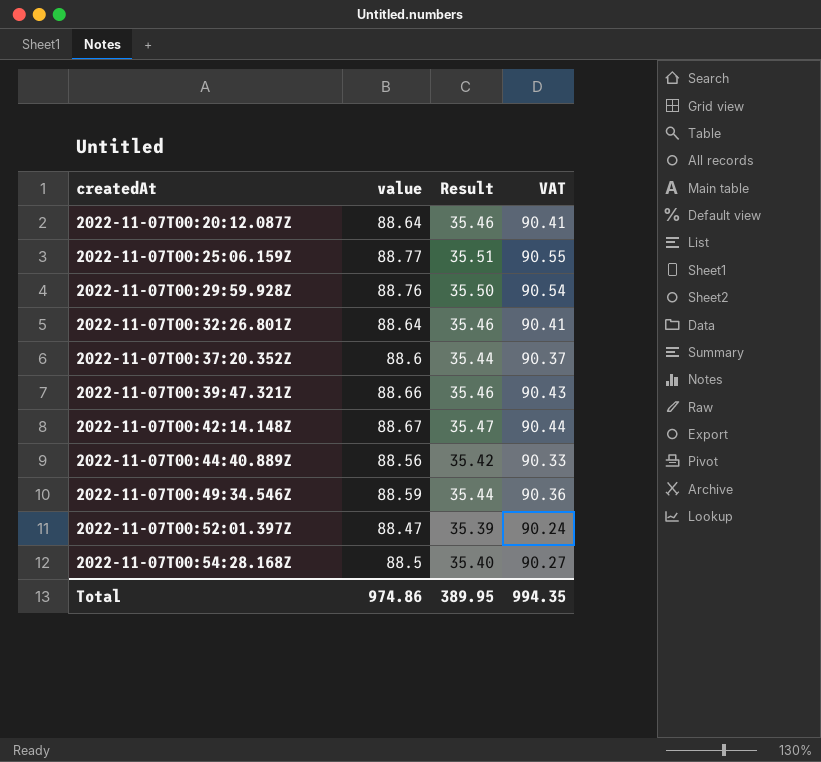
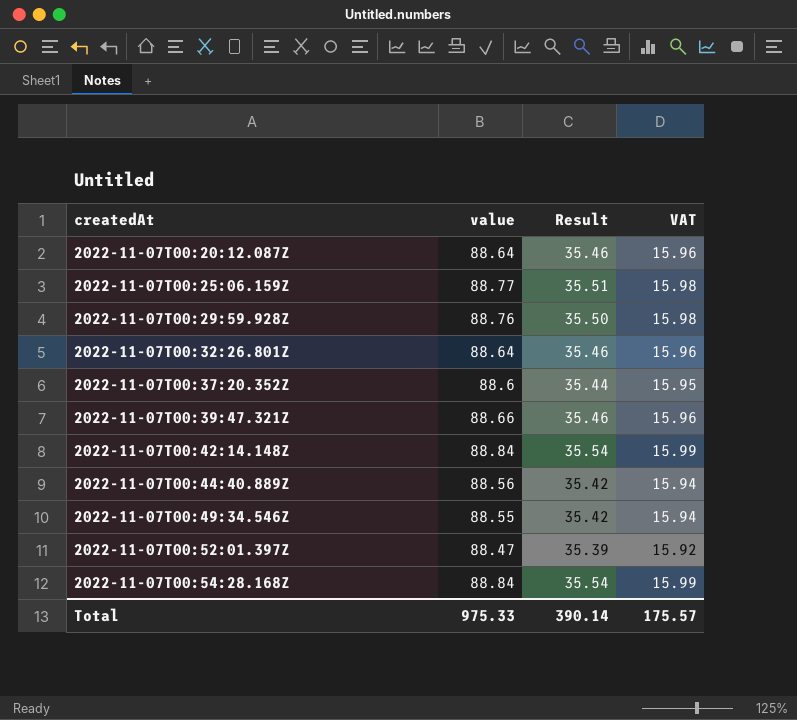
column VAT | formula: [value] * 1.02 -> [value] * 0.18
2022-11-07T00:42:14.148Z | value: 88.67 -> 88.84
2022-11-07T00:42:14.148Z | Result: 35.47 -> 35.54
2022-11-07T00:49:34.546Z | value: 88.59 -> 88.55
2022-11-07T00:49:34.546Z | Result: 35.44 -> 35.42
2022-11-07T00:54:28.168Z | value: 88.5 -> 88.84
2022-11-07T00:54:28.168Z | Result: 35.40 -> 35.54
Total | value: 974.86 -> 975.33
Total | Result: 389.95 -> 390.14
Total | VAT: 994.35 -> 175.57

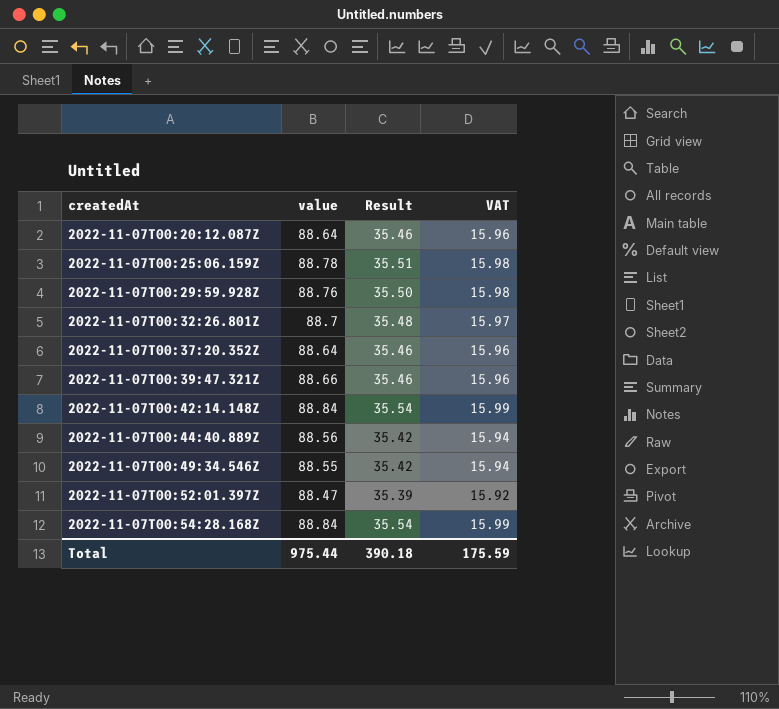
2022-11-07T00:25:06.159Z | value: 88.77 -> 88.78
2022-11-07T00:32:26.801Z | value: 88.64 -> 88.7
2022-11-07T00:32:26.801Z | Result: 35.46 -> 35.48
2022-11-07T00:32:26.801Z | VAT: 15.96 -> 15.97
2022-11-07T00:37:20.352Z | value: 88.6 -> 88.64
2022-11-07T00:37:20.352Z | Result: 35.44 -> 35.46
2022-11-07T00:37:20.352Z | VAT: 15.95 -> 15.96
Total | value: 975.33 -> 975.44
Total | Result: 390.14 -> 390.18
Total | VAT: 175.57 -> 175.59

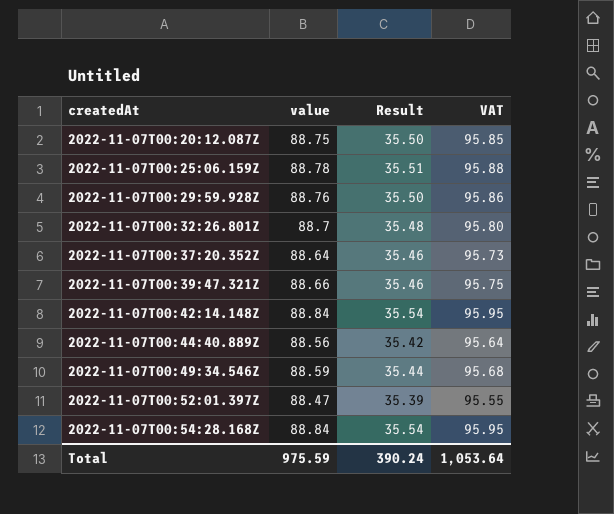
column VAT | formula: [value] * 0.18 -> [value] * 1.08
2022-11-07T00:20:12.087Z | value: 88.64 -> 88.75
2022-11-07T00:20:12.087Z | Result: 35.46 -> 35.50
2022-11-07T00:49:34.546Z | value: 88.55 -> 88.59
2022-11-07T00:49:34.546Z | Result: 35.42 -> 35.44
Total | value: 975.44 -> 975.59
Total | Result: 390.18 -> 390.24
Total | VAT: 175.59 -> 1,053.64

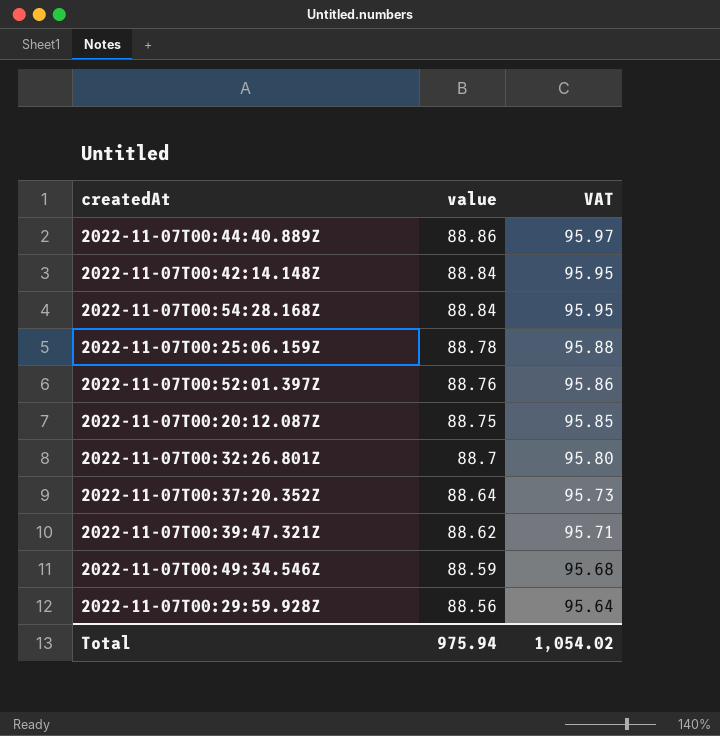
row order: createdAt ascending -> value descending
column Result | formula: [value] * 0.4 -> none
2022-11-07T00:44:40.889Z | value: 88.56 -> 88.86
2022-11-07T00:44:40.889Z | VAT: 95.64 -> 95.97
2022-11-07T00:52:01.397Z | value: 88.47 -> 88.76
2022-11-07T00:52:01.397Z | VAT: 95.55 -> 95.86
2022-11-07T00:39:47.321Z | value: 88.66 -> 88.62
2022-11-07T00:39:47.321Z | VAT: 95.75 -> 95.71
2022-11-07T00:29:59.928Z | value: 88.76 -> 88.56
2022-11-07T00:29:59.928Z | VAT: 95.86 -> 95.64
Total | value: 975.59 -> 975.94
Total | VAT: 1,053.64 -> 1,054.02

